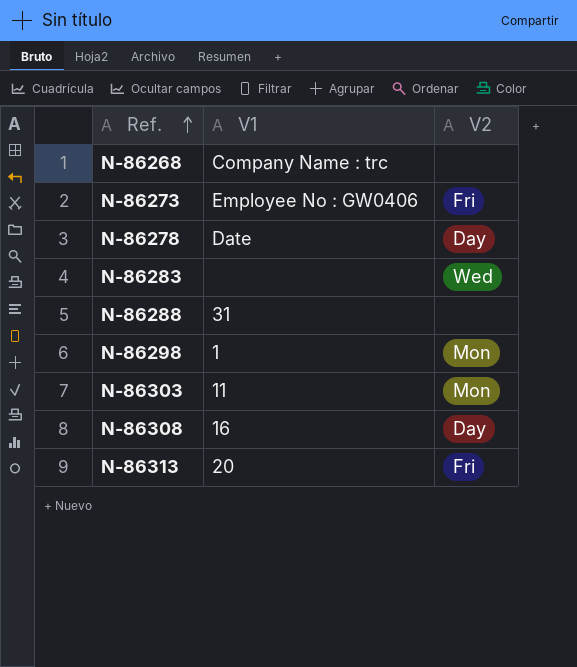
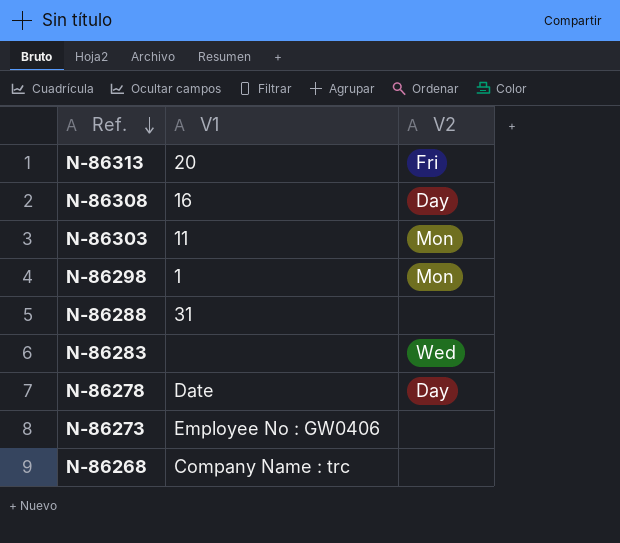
row order: Ref. ascending -> Ref. descending
N-86273 | V2: Fri -> none

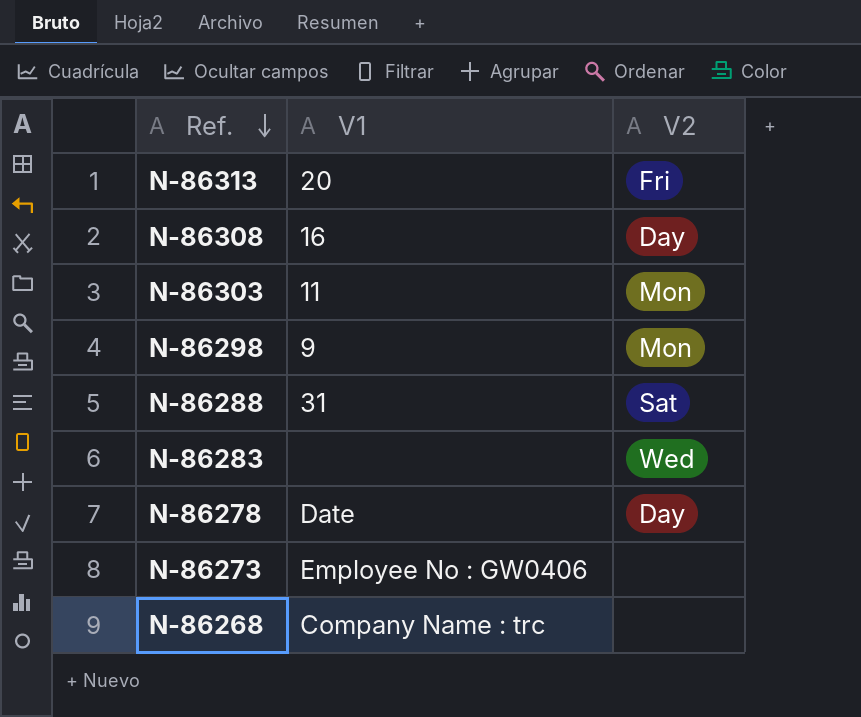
N-86298 | V1: 1 -> 9
N-86288 | V2: none -> Sat

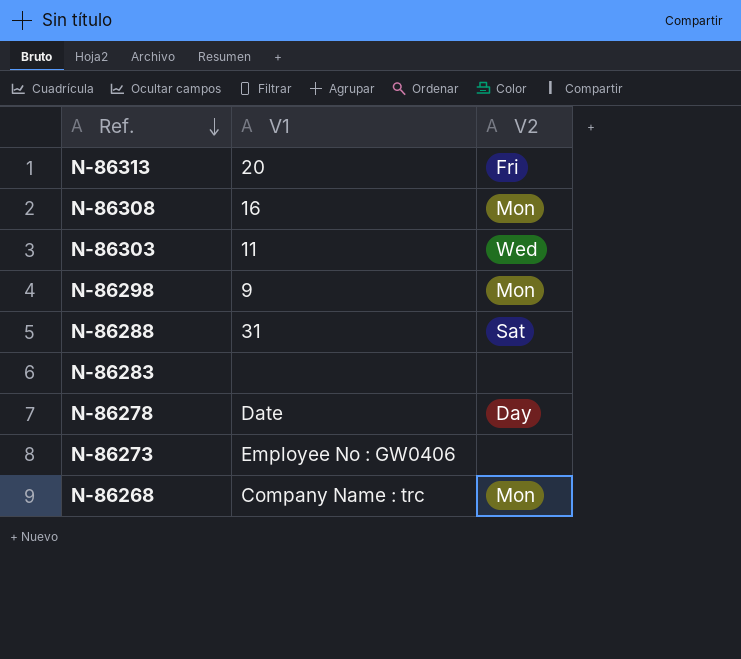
N-86308 | V2: Day -> Mon
N-86303 | V2: Mon -> Wed
N-86283 | V2: Wed -> none
N-86268 | V2: none -> Mon

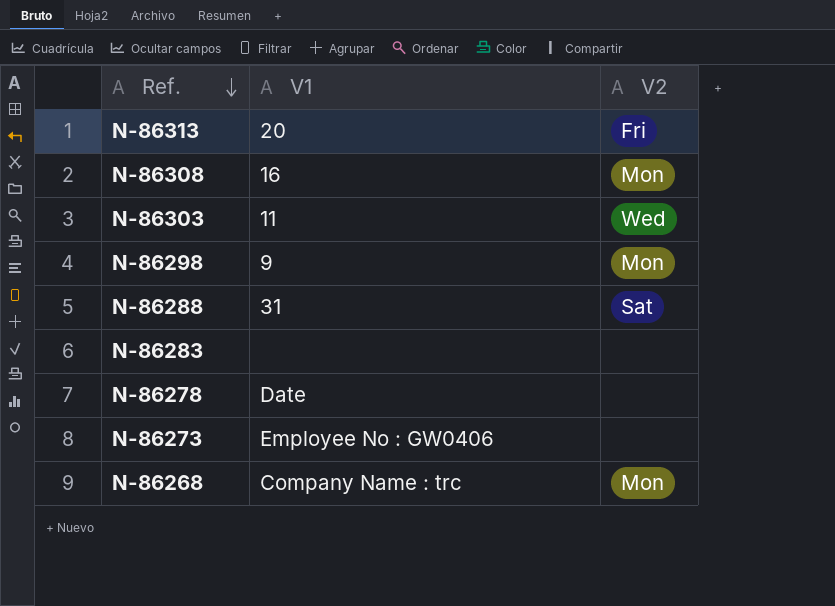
N-86278 | V2: Day -> none

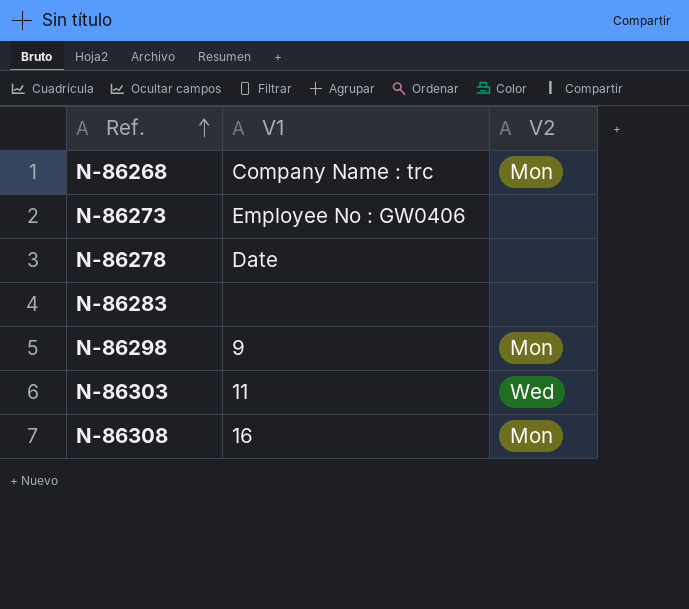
row order: Ref. descending -> Ref. ascending
row N-86313: 20 | Fri -> none
row N-86288: 31 | Sat -> none

